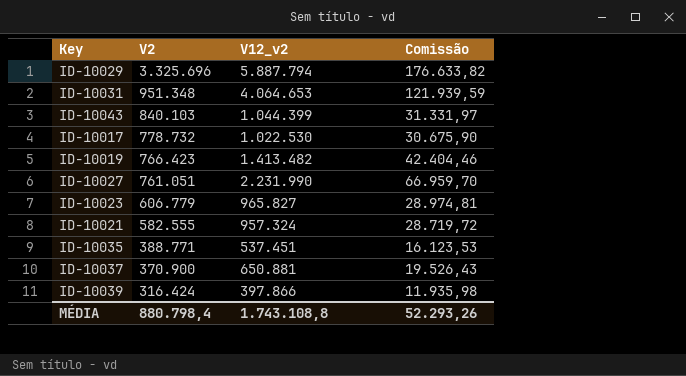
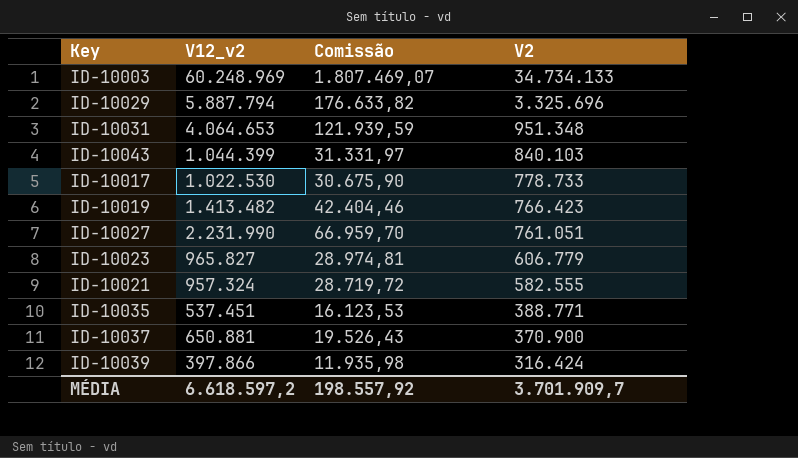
column V2 | position: 2 -> 4
row ID-10003: none -> 60.248.969 | 1.807.469,07 | 34.734.133
ID-10017 | V2: 778.732 -> 778.733
MÉDIA | V12_v2: 1.743.108,8 -> 6.618.597,2
MÉDIA | Comissão: 52.293,26 -> 198.557,92
MÉDIA | V2: 880.798,4 -> 3.701.909,7

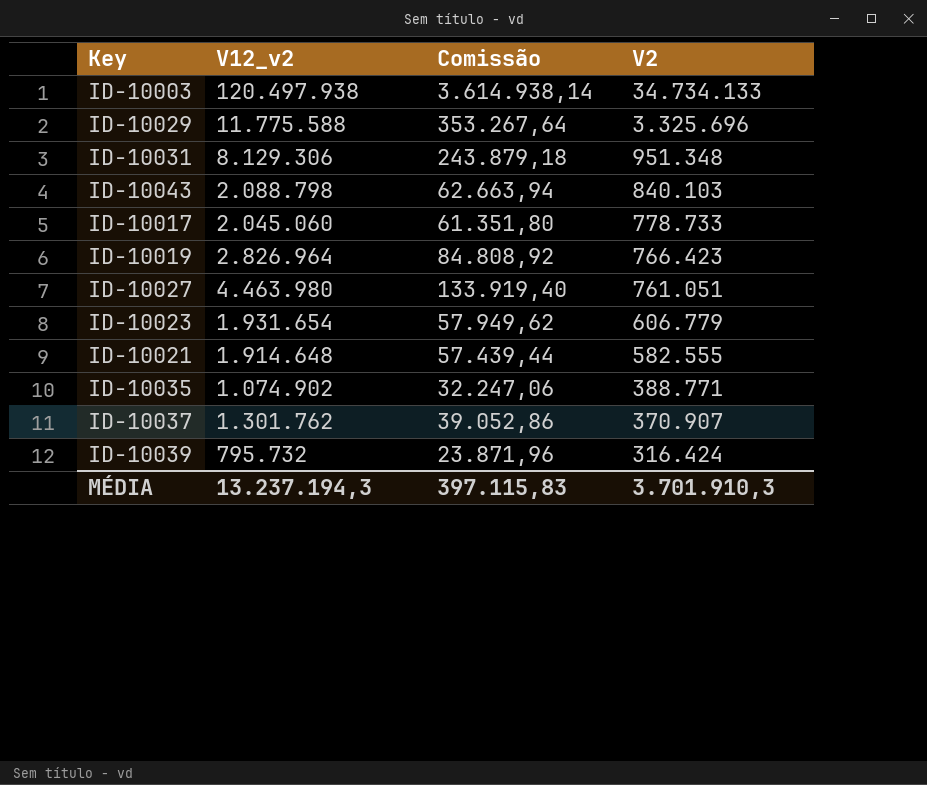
ID-10003 | V12_v2: 60.248.969 -> 120.497.938
ID-10003 | Comissão: 1.807.469,07 -> 3.614.938,14
ID-10029 | V12_v2: 5.887.794 -> 11.775.588
ID-10029 | Comissão: 176.633,82 -> 353.267,64
ID-10031 | V12_v2: 4.064.653 -> 8.129.306
ID-10031 | Comissão: 121.939,59 -> 243.879,18
ID-10043 | V12_v2: 1.044.399 -> 2.088.798
ID-10043 | Comissão: 31.331,97 -> 62.663,94
ID-10017 | V12_v2: 1.022.530 -> 2.045.060
ID-10017 | Comissão: 30.675,90 -> 61.351,80
ID-10019 | V12_v2: 1.413.482 -> 2.826.964
ID-10019 | Comissão: 42.404,46 -> 84.808,92
ID-10027 | V12_v2: 2.231.990 -> 4.463.980
ID-10027 | Comissão: 66.959,70 -> 133.919,40
ID-10023 | V12_v2: 965.827 -> 1.931.654
ID-10023 | Comissão: 28.974,81 -> 57.949,62
ID-10021 | V12_v2: 957.324 -> 1.914.648
ID-10021 | Comissão: 28.719,72 -> 57.439,44
ID-10035 | V12_v2: 537.451 -> 1.074.902
ID-10035 | Comissão: 16.123,53 -> 32.247,06
ID-10037 | V12_v2: 650.881 -> 1.301.762
ID-10037 | Comissão: 19.526,43 -> 39.052,86
ID-10037 | V2: 370.900 -> 370.907
ID-10039 | V12_v2: 397.866 -> 795.732
ID-10039 | Comissão: 11.935,98 -> 23.871,96
MÉDIA | V12_v2: 6.618.597,2 -> 13.237.194,3
MÉDIA | Comissão: 198.557,92 -> 397.115,83
MÉDIA | V2: 3.701.909,7 -> 3.701.910,3

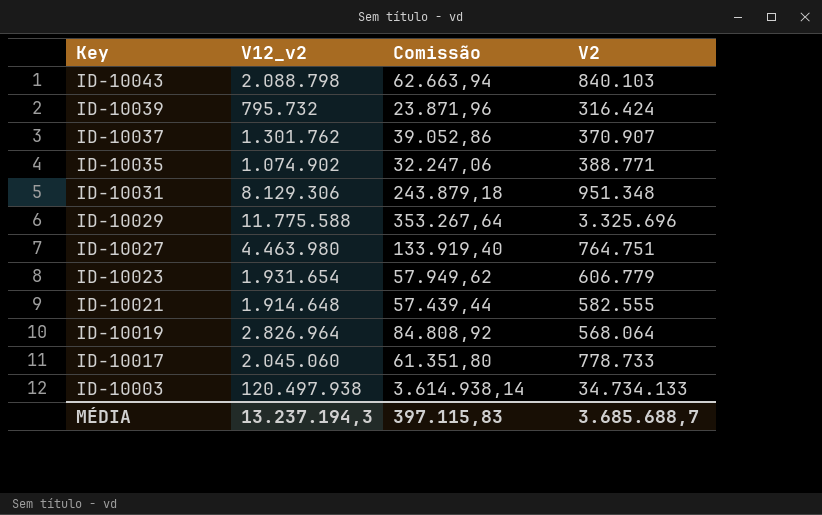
row order: V2 descending -> Key descending
ID-10027 | V2: 761.051 -> 764.751
ID-10019 | V2: 766.423 -> 568.064
MÉDIA | V2: 3.701.910,3 -> 3.685.688,7

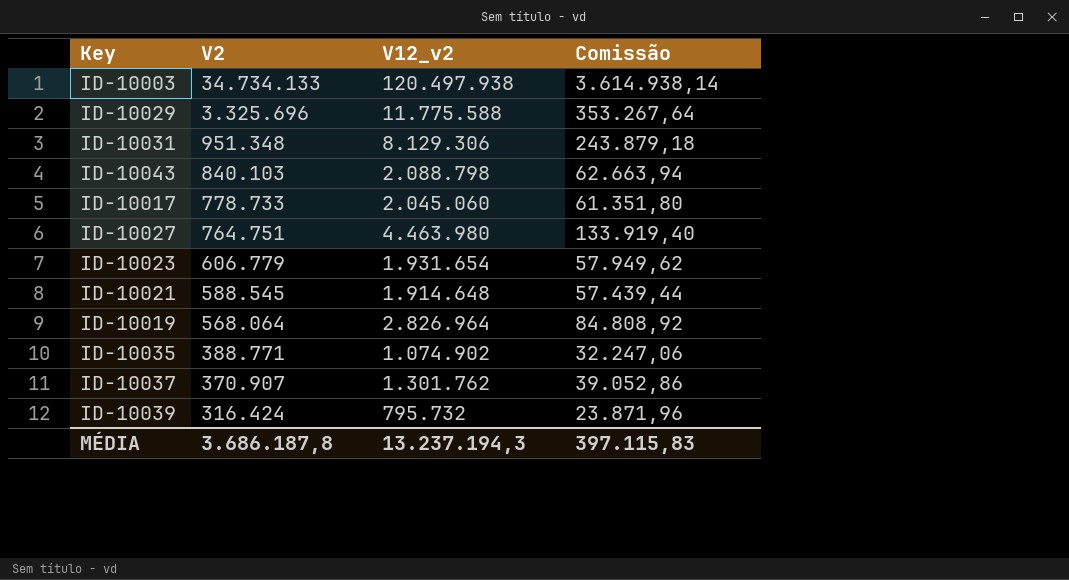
row order: Key descending -> V2 descending
column V2 | position: 4 -> 2
ID-10021 | V2: 582.555 -> 588.545
MÉDIA | V2: 3.685.688,7 -> 3.686.187,8

